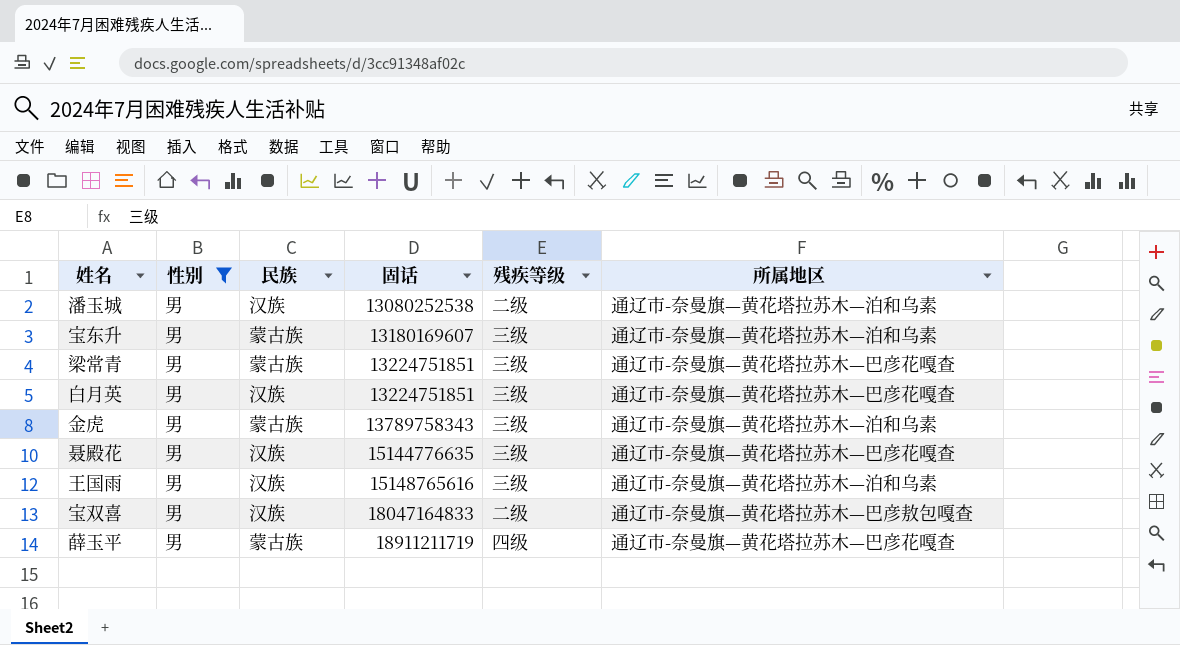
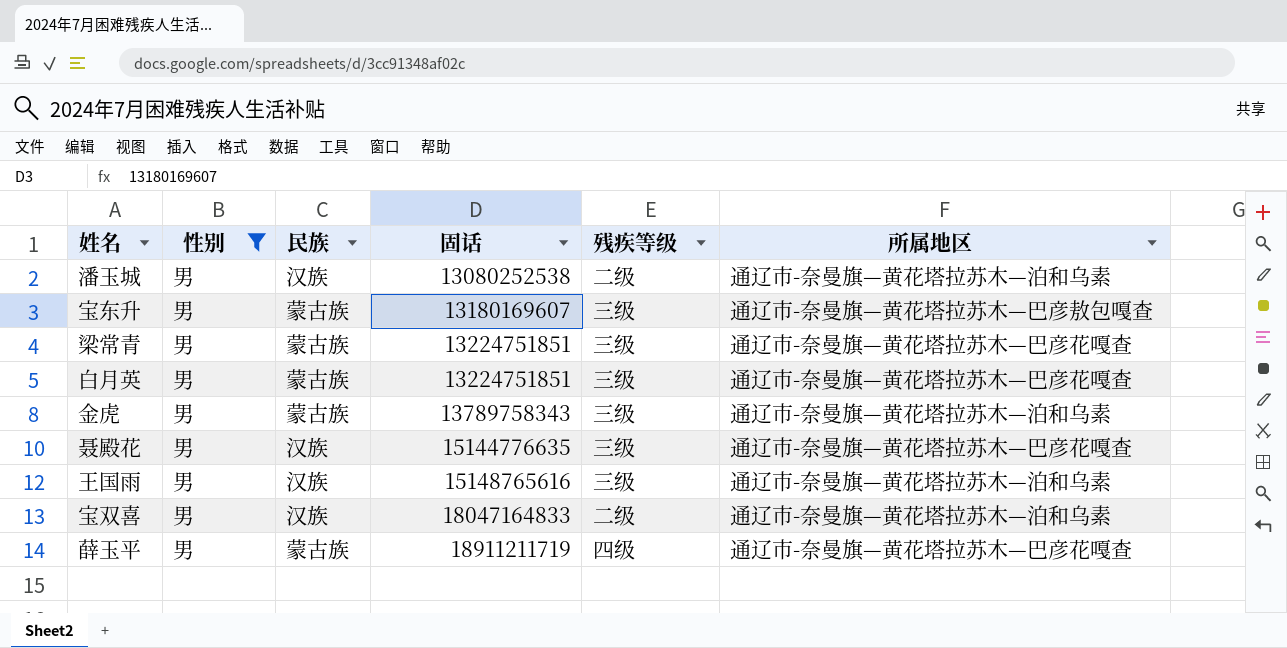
宝东升 | 所属地区: 通辽市-奈曼旗—黄花塔拉苏木—泊和乌素 -> 通辽市-奈曼旗—黄花塔拉苏木—巴彦敖包嘎查
白月英 | 民族: 汉族 -> 蒙古族
宝双喜 | 所属地区: 通辽市-奈曼旗—黄花塔拉苏木—巴彦敖包嘎查 -> 通辽市-奈曼旗—黄花塔拉苏木—泊和乌素

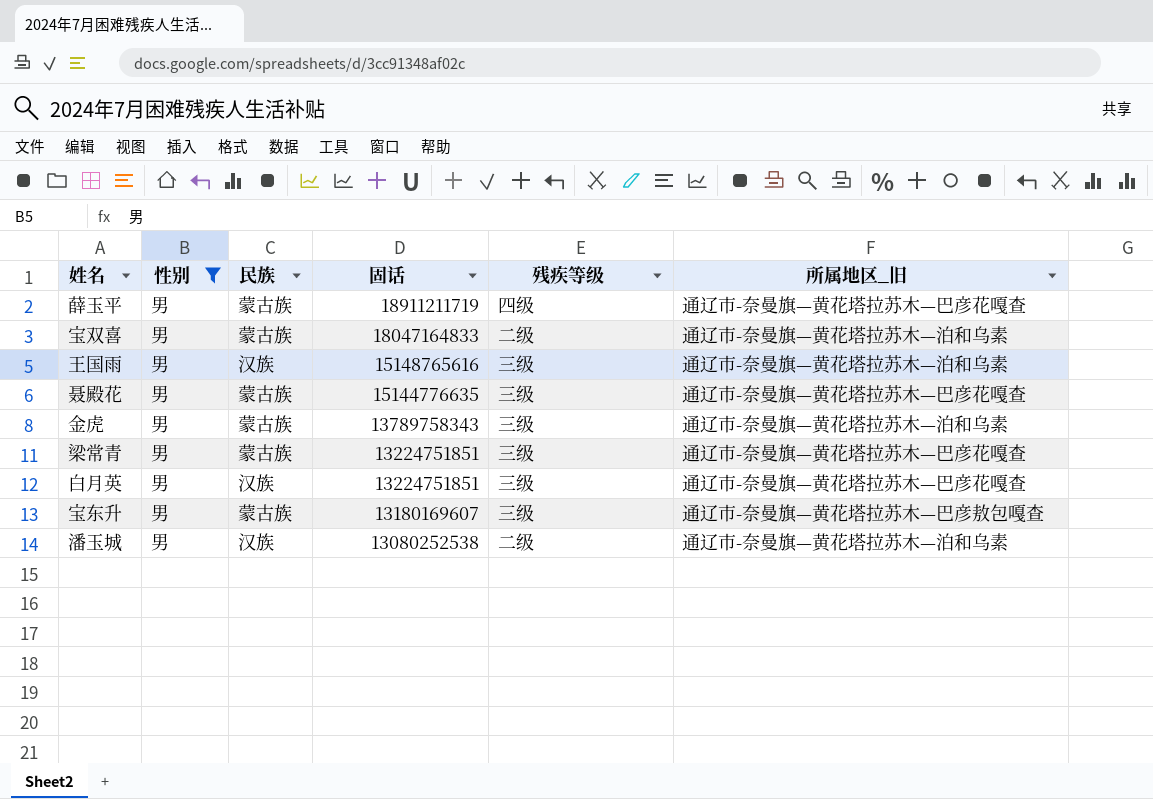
row order: 固话 ascending -> 固话 descending
column name: 所属地区 -> 所属地区_旧
宝双喜 | 民族: 汉族 -> 蒙古族
聂殿花 | 民族: 汉族 -> 蒙古族
白月英 | 民族: 蒙古族 -> 汉族

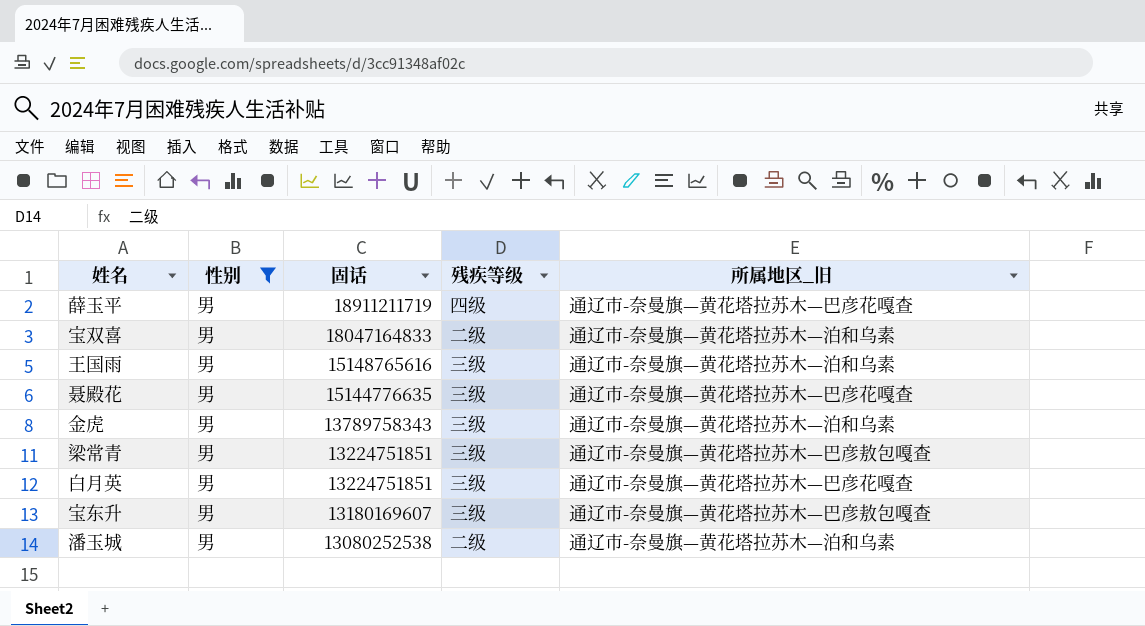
column 民族 | position: 3 -> none
梁常青 | 所属地区_旧: 通辽市-奈曼旗—黄花塔拉苏木—巴彦花嘎查 -> 通辽市-奈曼旗—黄花塔拉苏木—巴彦敖包嘎查

